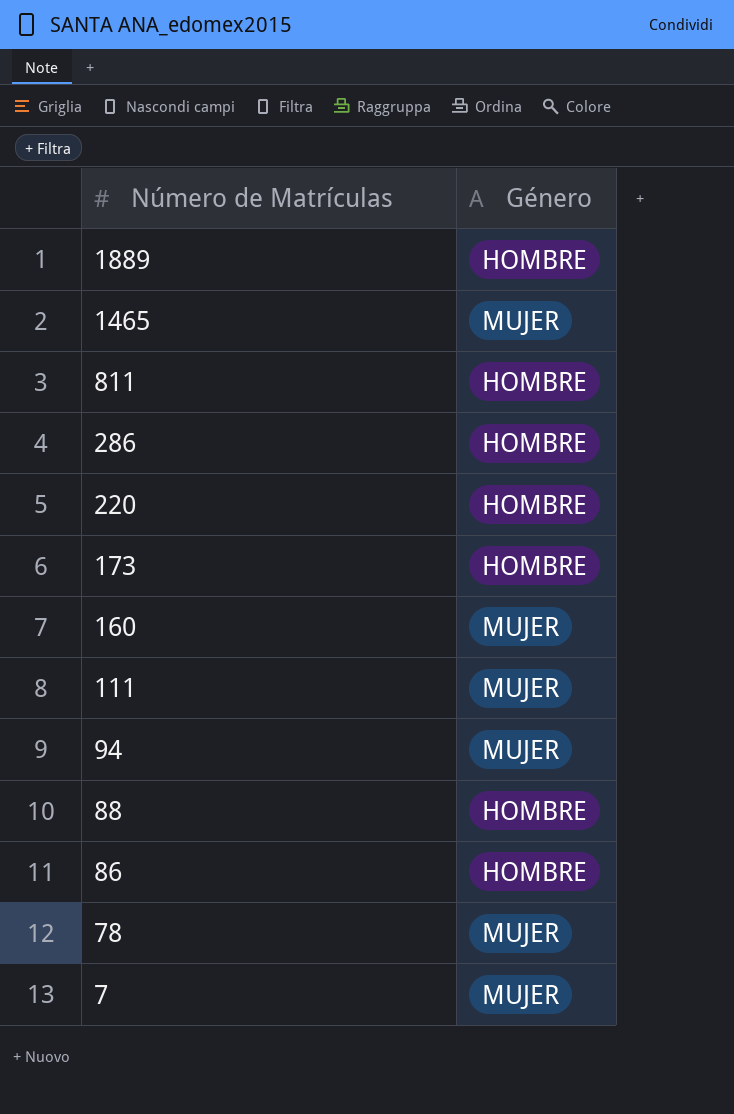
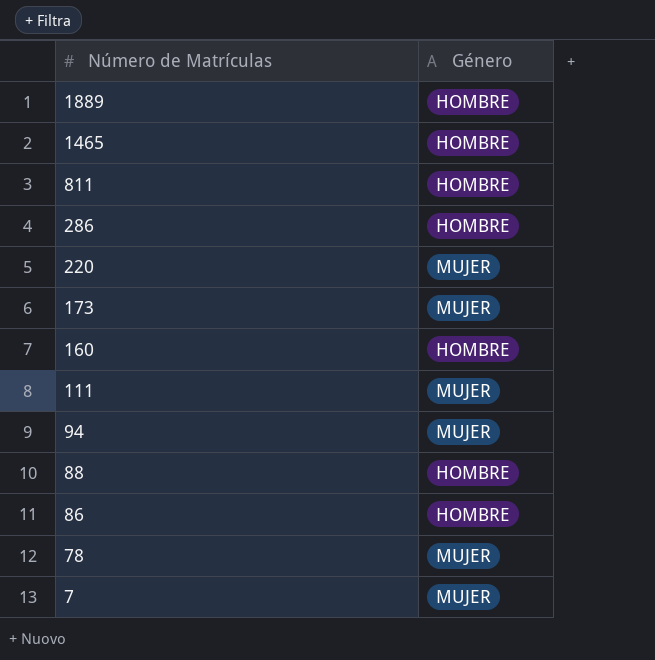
1465 | Género: MUJER -> HOMBRE
220 | Género: HOMBRE -> MUJER
173 | Género: HOMBRE -> MUJER
160 | Género: MUJER -> HOMBRE

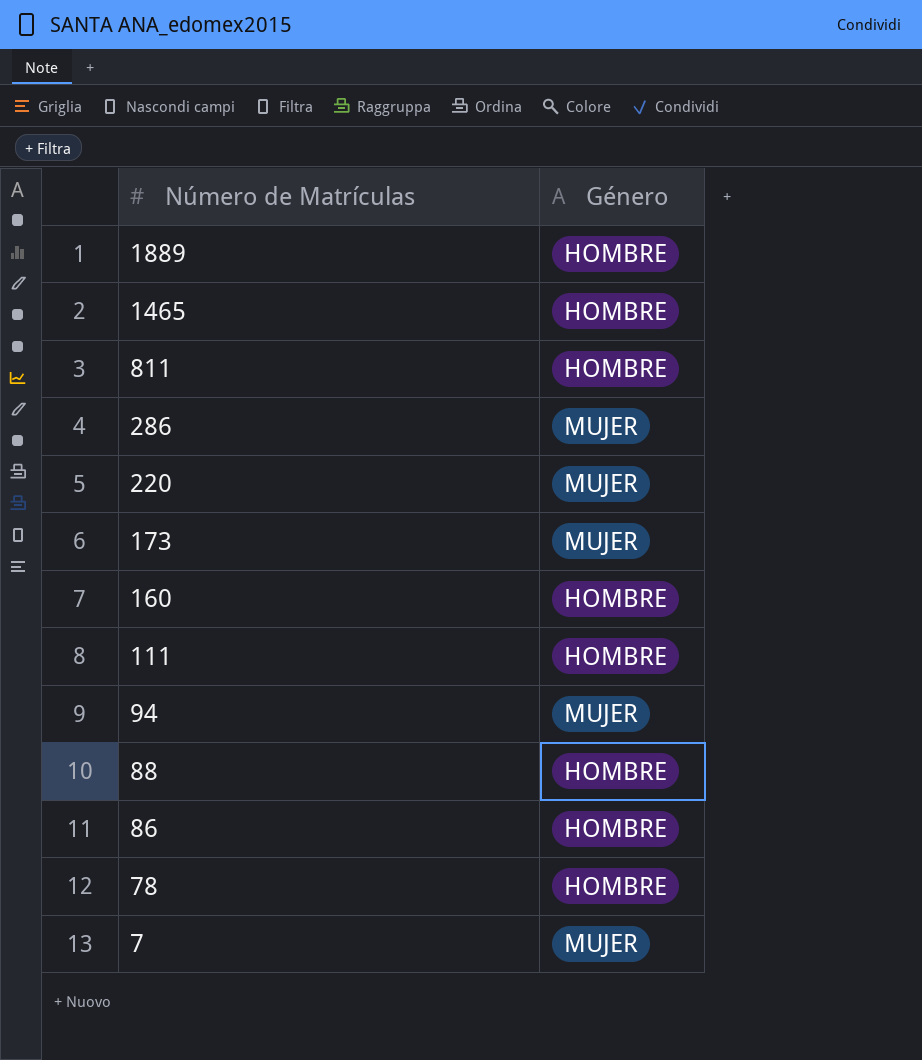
286 | Género: HOMBRE -> MUJER
111 | Género: MUJER -> HOMBRE
78 | Género: MUJER -> HOMBRE

